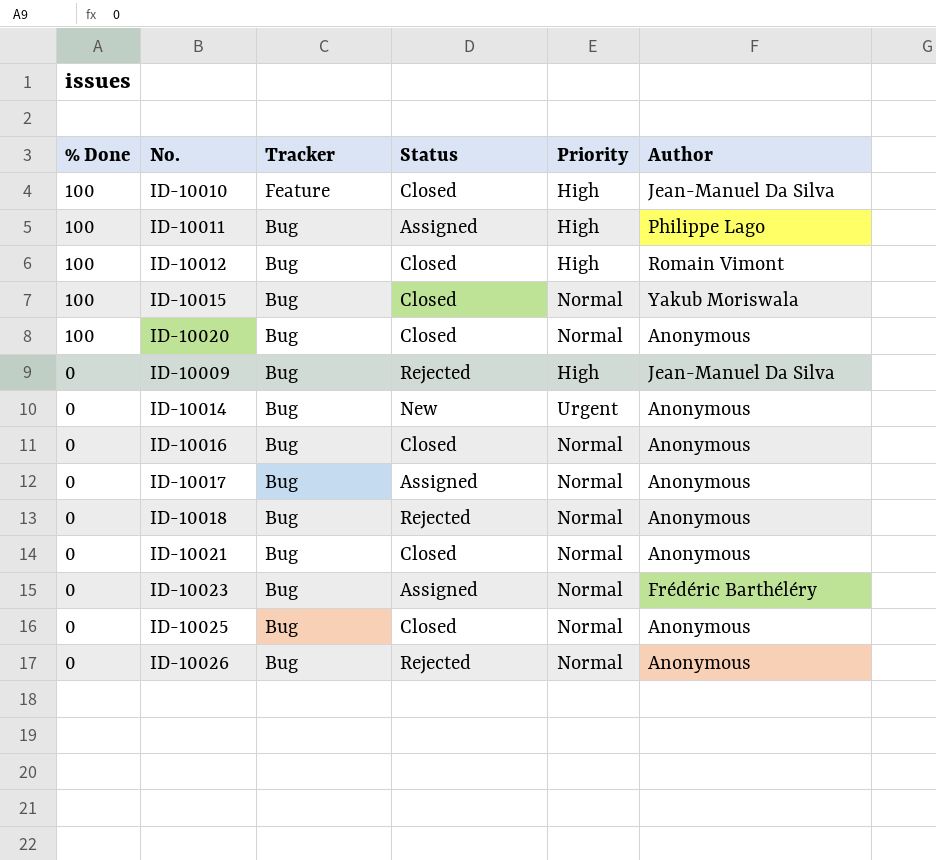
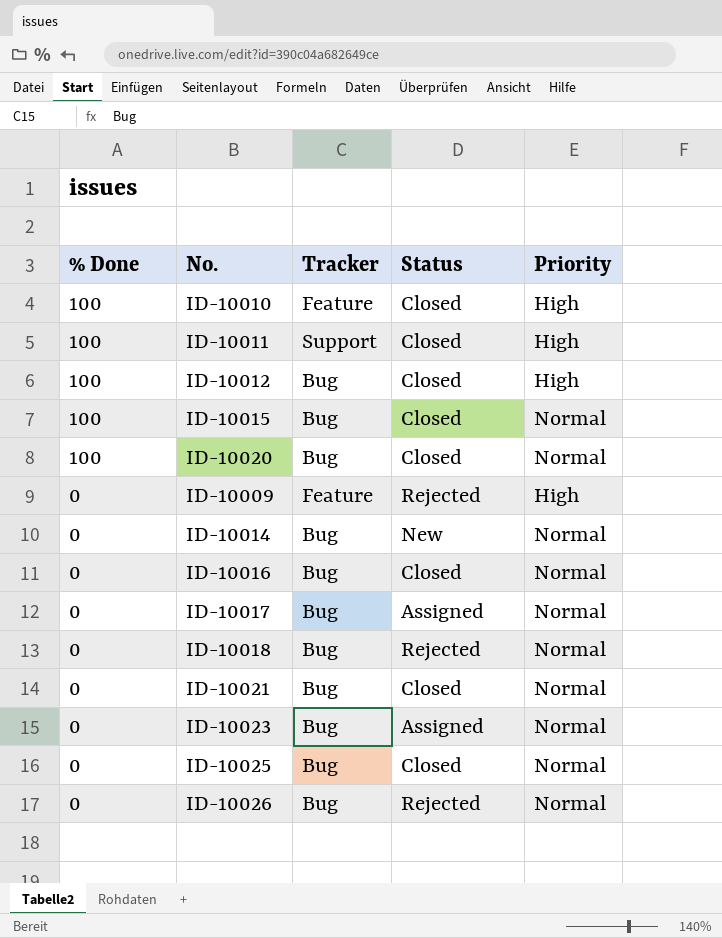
column Author | position: 6 -> none
ID-10011 | Tracker: Bug -> Support
ID-10011 | Status: Assigned -> Closed
ID-10009 | Tracker: Bug -> Feature
ID-10014 | Priority: Urgent -> Normal

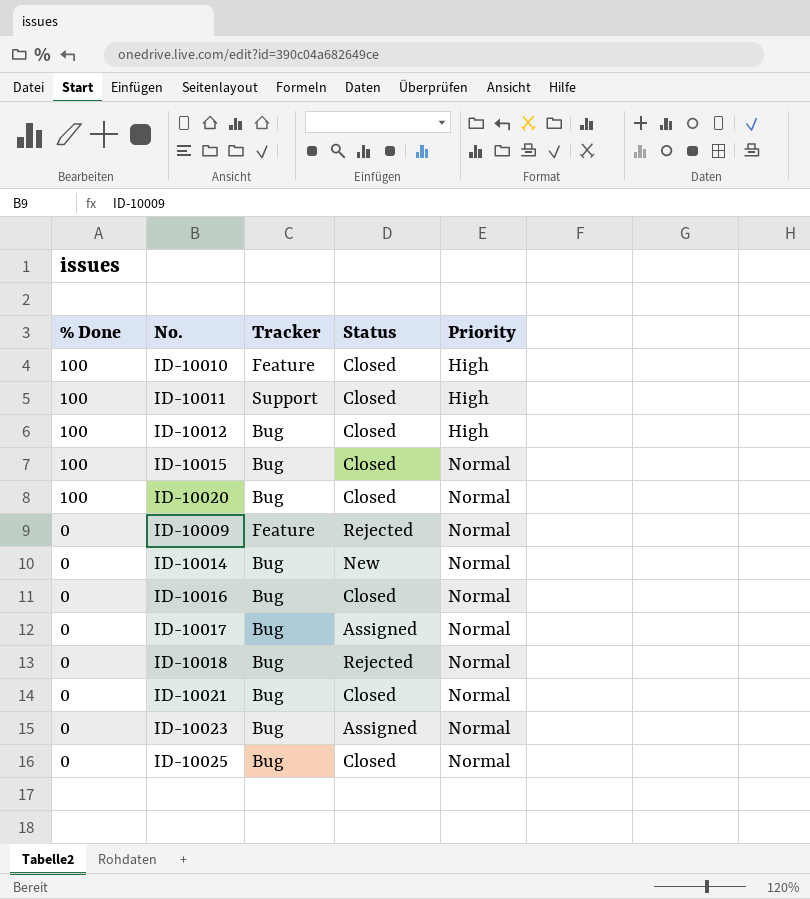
row ID-10026: 0 | Bug | Rejected | Normal -> none
ID-10009 | Priority: High -> Normal

